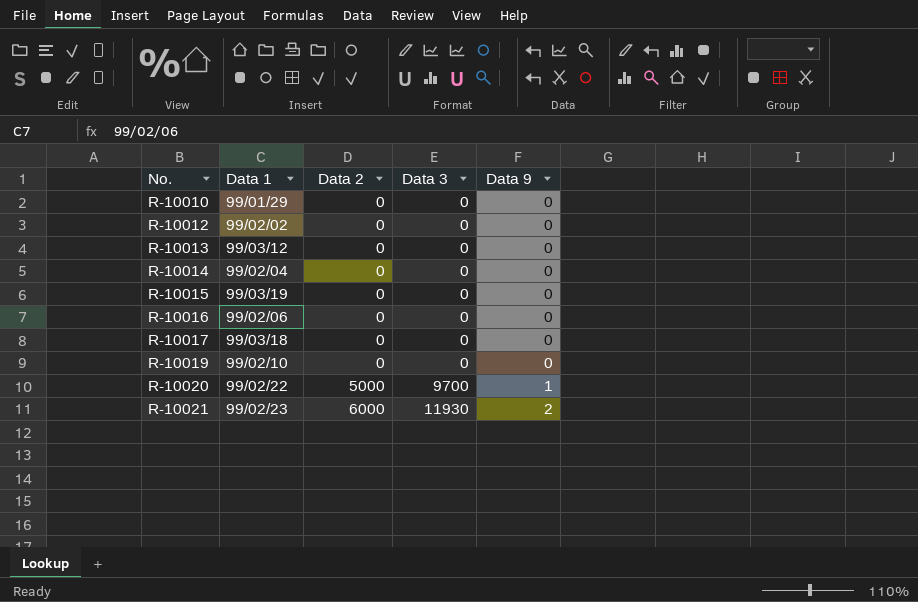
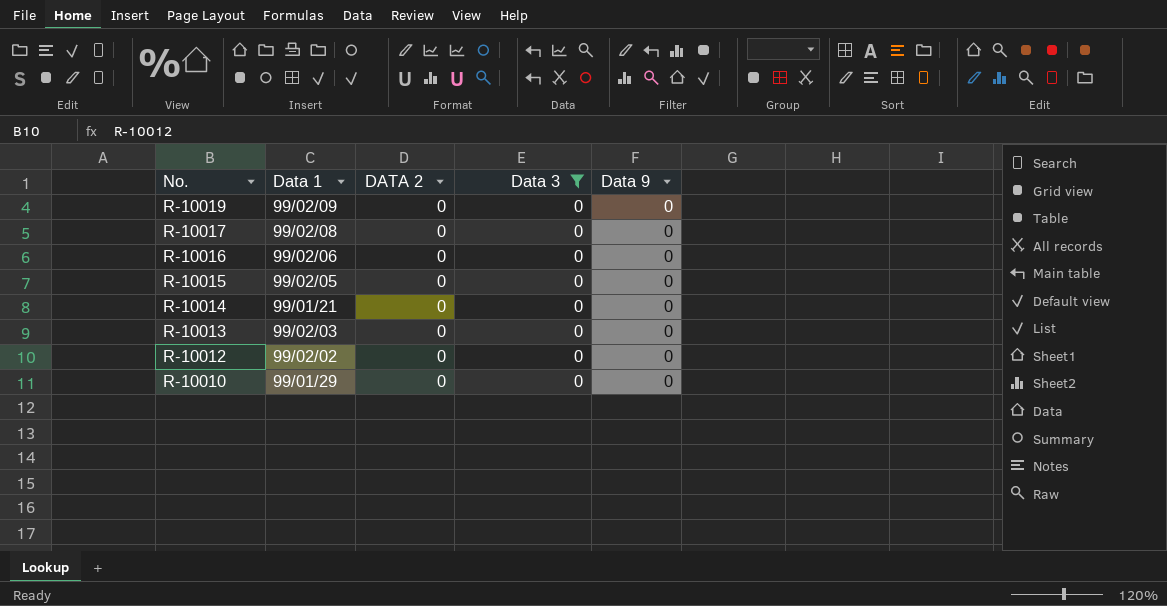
filter: none -> Data 3 = 0
row order: No. ascending -> No. descending
column name: Data 2 -> DATA 2
R-10019 | Data 1: 99/02/10 -> 99/02/09
R-10017 | Data 1: 99/03/18 -> 99/02/08
R-10015 | Data 1: 99/03/19 -> 99/02/05
R-10014 | Data 1: 99/02/04 -> 99/01/21
R-10013 | Data 1: 99/03/12 -> 99/02/03

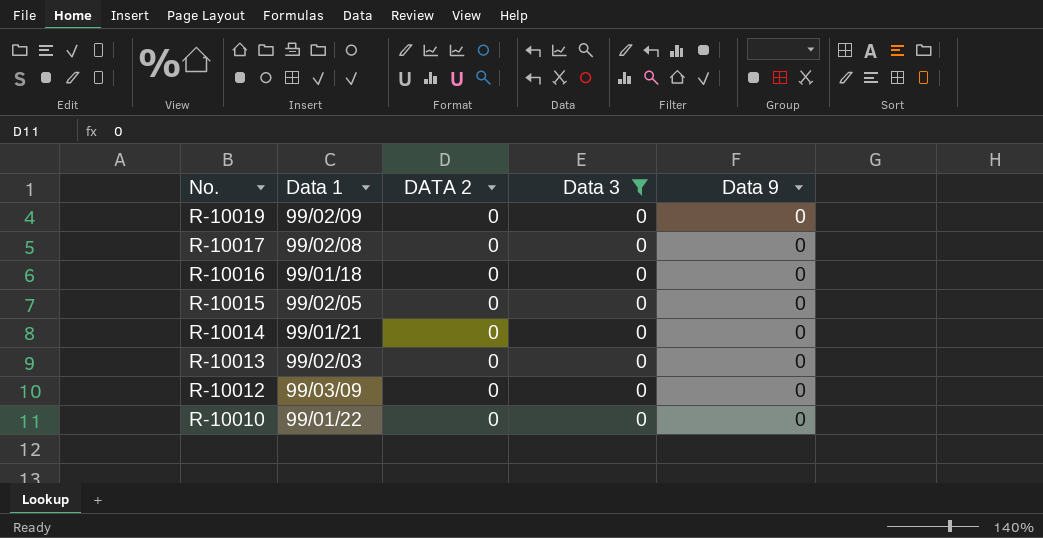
R-10016 | Data 1: 99/02/06 -> 99/01/18
R-10012 | Data 1: 99/02/02 -> 99/03/09
R-10010 | Data 1: 99/01/29 -> 99/01/22

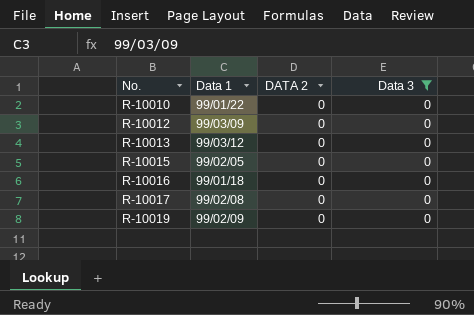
row order: No. descending -> No. ascending
column Data 9 | position: 5 -> none
row R-10014: 99/01/21 | 0 | 0 | 0 -> none
R-10013 | Data 1: 99/02/03 -> 99/03/12

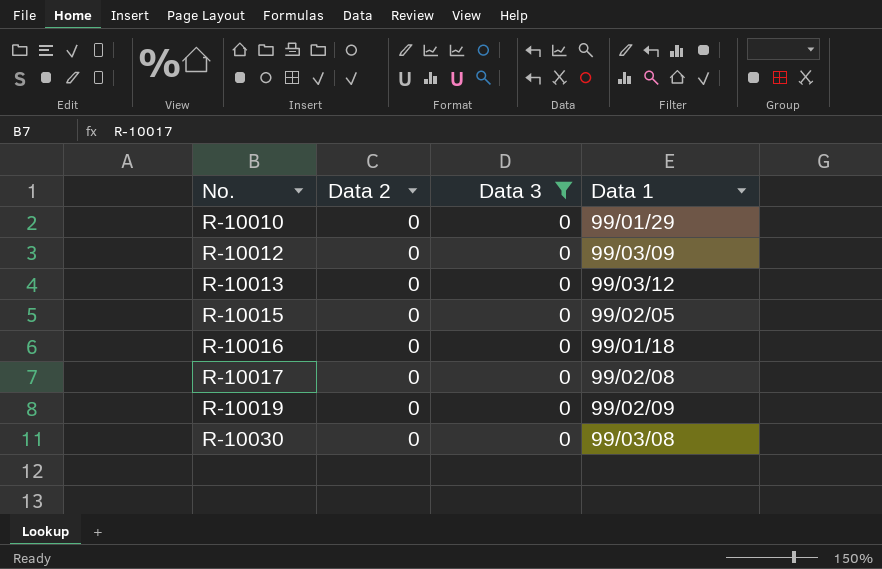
column name: DATA 2 -> Data 2
column Data 1 | position: 2 -> 4
R-10010 | Data 1: 99/01/22 -> 99/01/29
row R-10030: none -> 0 | 0 | 99/03/08

